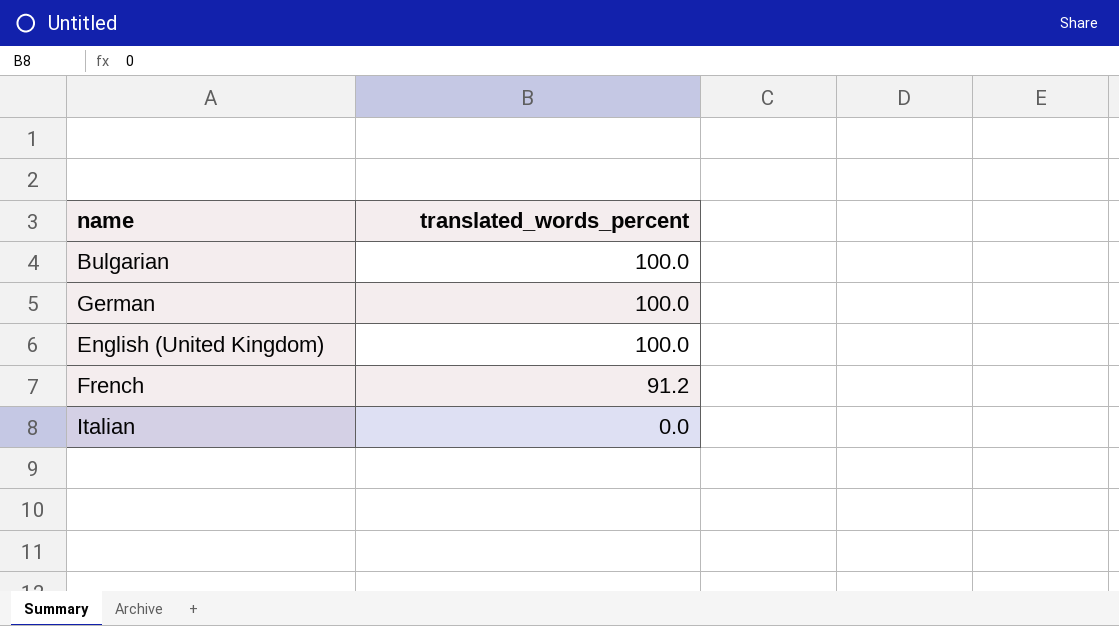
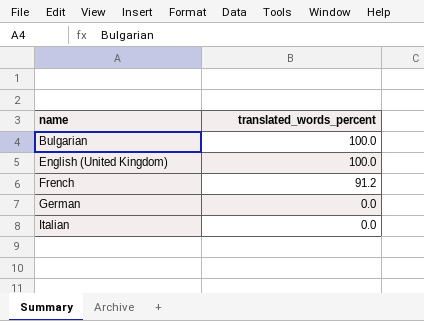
row order: translated_words_percent descending -> name ascending
German | translated_words_percent: 100.0 -> 0.0

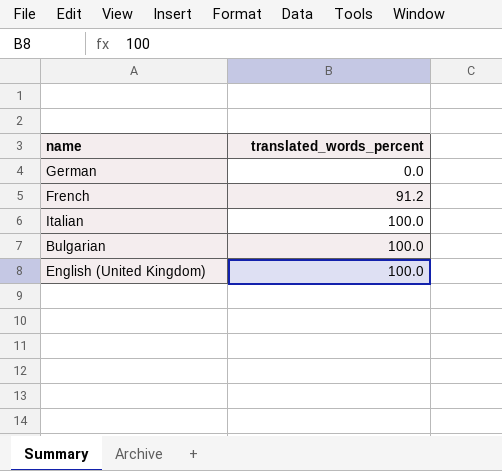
row order: name ascending -> translated_words_percent ascending
Italian | translated_words_percent: 0.0 -> 100.0

